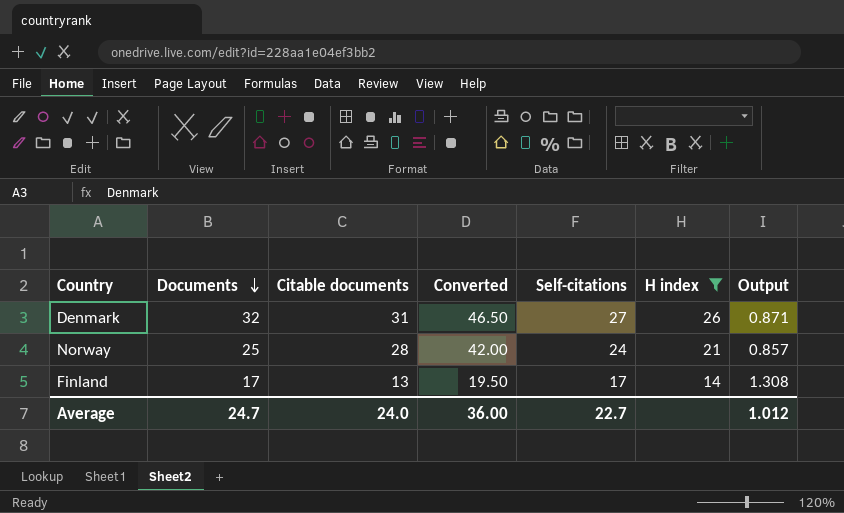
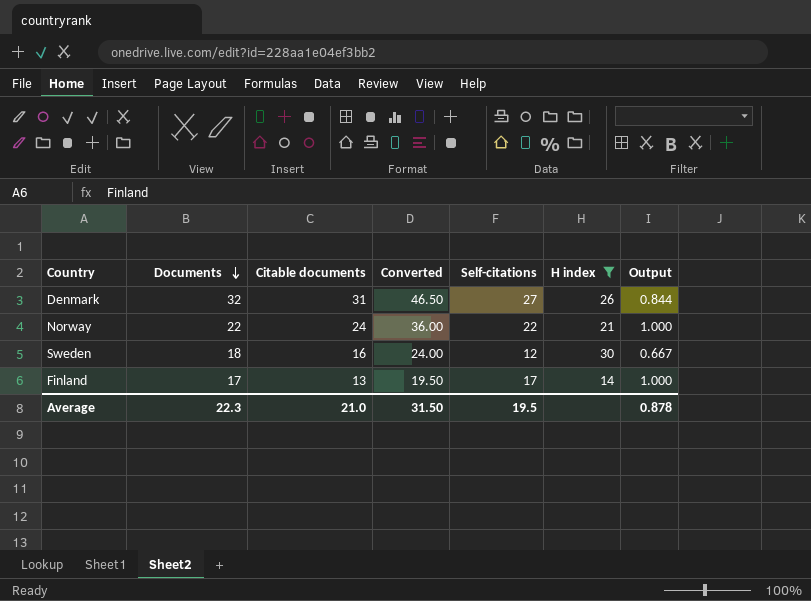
column Output | formula: [Self-citations] / [Citable documents] -> [Self-citations] / [Documents]
Norway | Documents: 25 -> 22
Norway | Citable documents: 28 -> 24
Norway | Converted: 42.00 -> 36.00
Norway | Self-citations: 24 -> 22
row Sweden: none -> 18 | 16 | 24.00 | 12 | 30 | 0.667
Average | Documents: 24.7 -> 22.3
Average | Citable documents: 24.0 -> 21.0
Average | Converted: 36.00 -> 31.50
Average | Self-citations: 22.7 -> 19.5
Average | Output: 1.012 -> 0.878

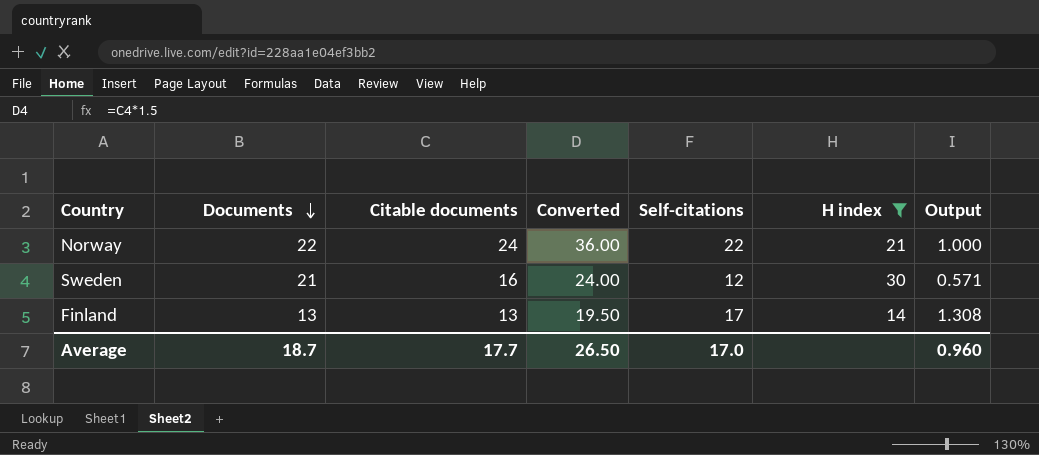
row Denmark: 32 | 31 | 46.50 | 27 | 26 | 0.844 -> none
Sweden | Documents: 18 -> 21
Sweden | Output: 0.667 -> 0.571
Finland | Documents: 17 -> 13
Finland | Output: 1.000 -> 1.308
Average | Documents: 22.3 -> 18.7
Average | Citable documents: 21.0 -> 17.7
Average | Converted: 31.50 -> 26.50
Average | Self-citations: 19.5 -> 17.0
Average | Output: 0.878 -> 0.960

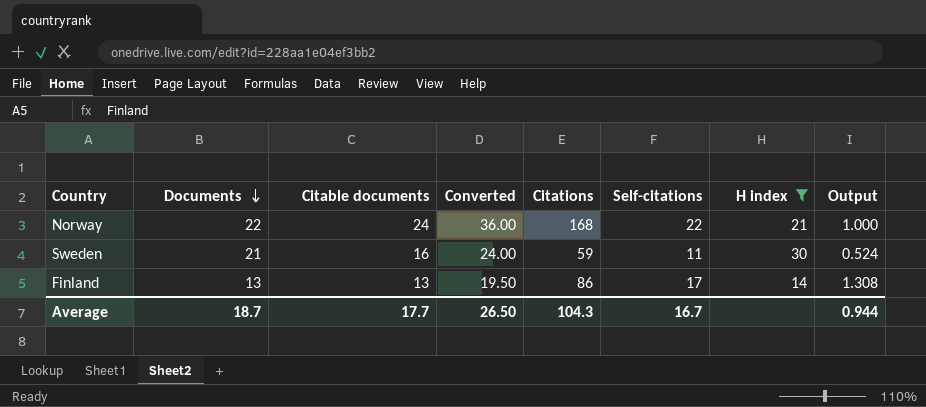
column Citations | position: none -> 5
Sweden | Self-citations: 12 -> 11
Sweden | Output: 0.571 -> 0.524
Average | Self-citations: 17.0 -> 16.7
Average | Output: 0.960 -> 0.944

